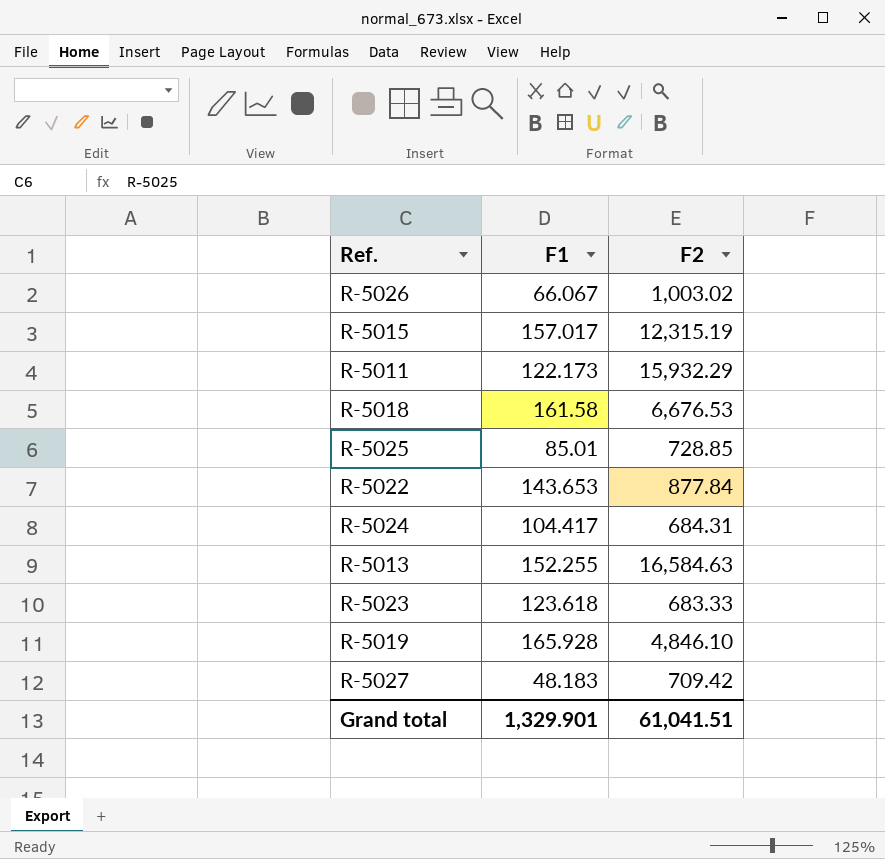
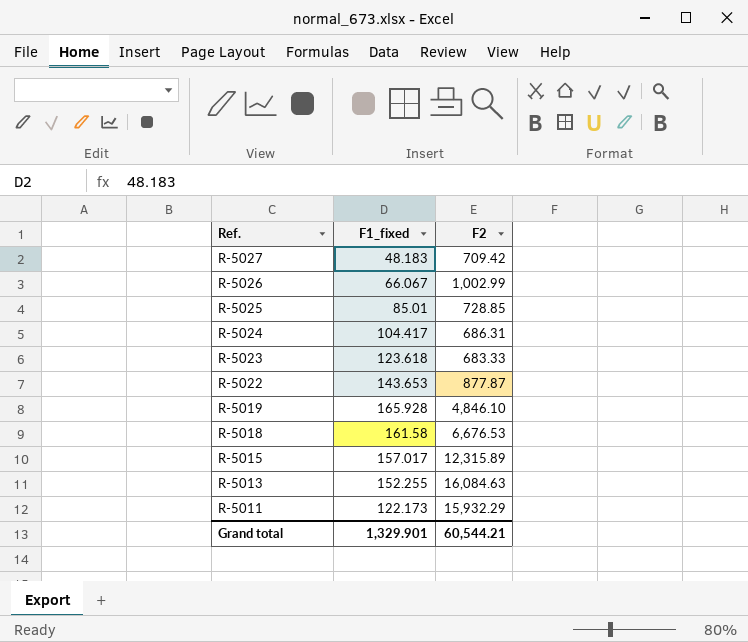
row order: none -> Ref. descending
column name: F1 -> F1_fixed
R-5026 | F2: 1,003.02 -> 1,002.99
R-5024 | F2: 684.31 -> 686.31
R-5022 | F2: 877.84 -> 877.87
R-5015 | F2: 12,315.19 -> 12,315.89
R-5013 | F2: 16,584.63 -> 16,084.63
Grand total | F2: 61,041.51 -> 60,544.21

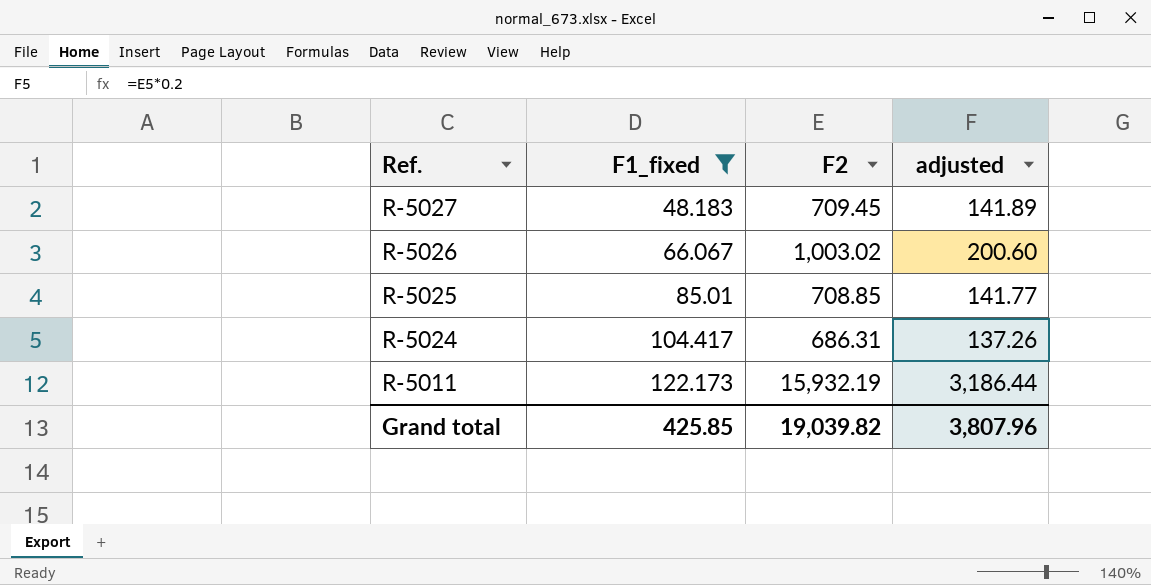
filter: none -> F1_fixed <= 122.173
column adjusted | formula: none -> [F2] * 0.2
R-5027 | F2: 709.42 -> 709.45
R-5026 | F2: 1,002.99 -> 1,003.02
R-5025 | F2: 728.85 -> 708.85
R-5011 | F2: 15,932.29 -> 15,932.19
Grand total | F1_fixed: 1,329.901 -> 425.85
Grand total | F2: 60,544.21 -> 19,039.82

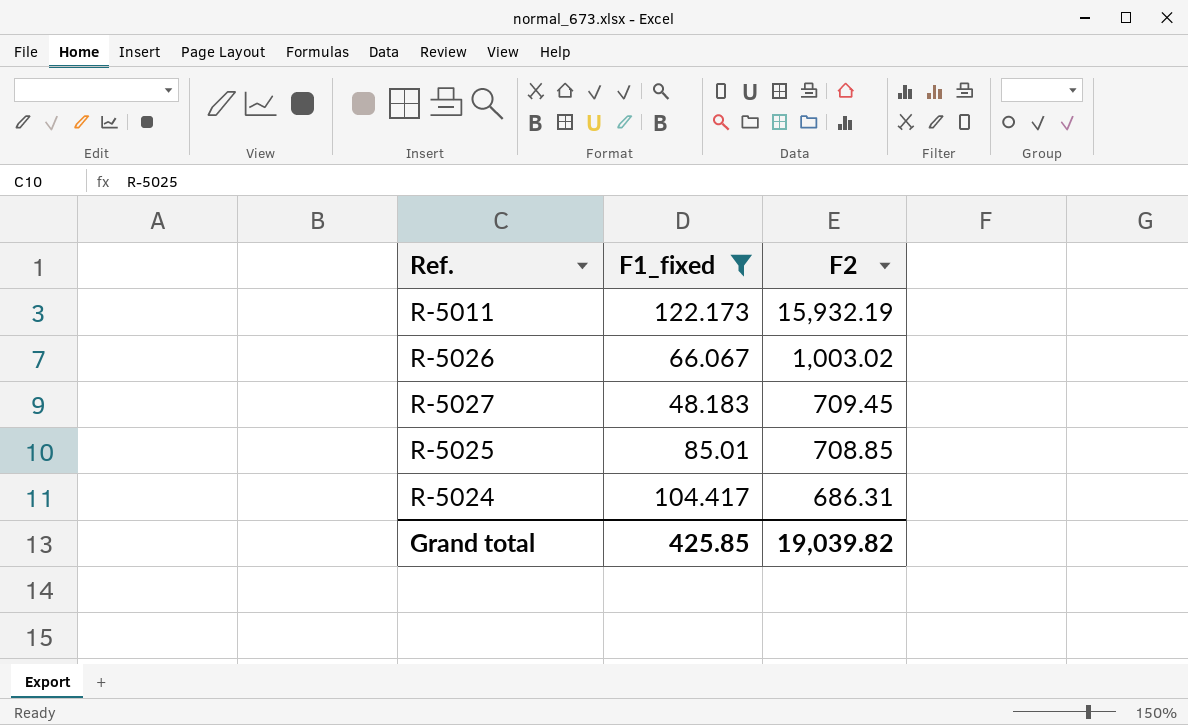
row order: Ref. descending -> F2 descending
column adjusted | formula: [F2] * 0.2 -> none

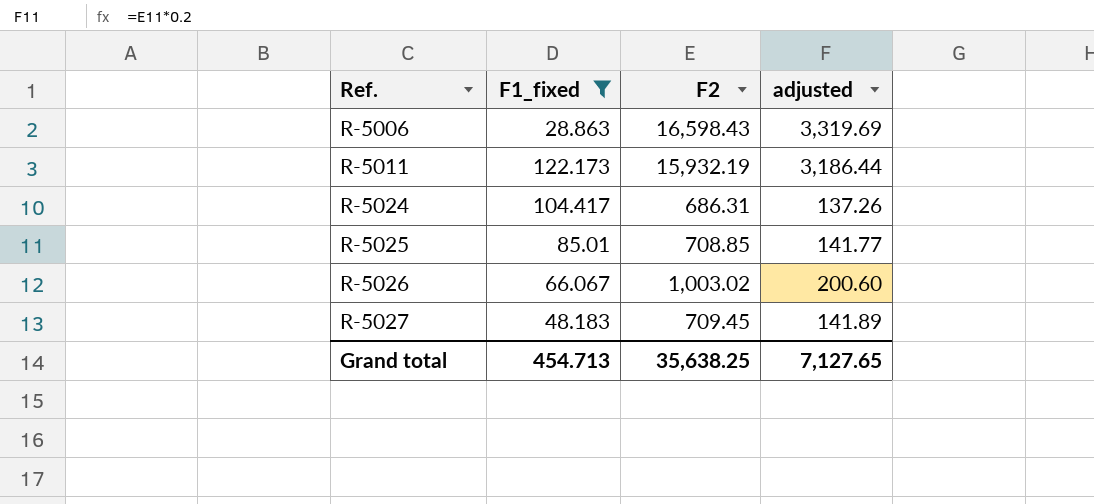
row order: F2 descending -> Ref. ascending
column adjusted | formula: none -> [F2] * 0.2
row R-5006: none -> 28.863 | 16,598.43 | 3,319.69
Grand total | F1_fixed: 425.85 -> 454.713
Grand total | F2: 19,039.82 -> 35,638.25

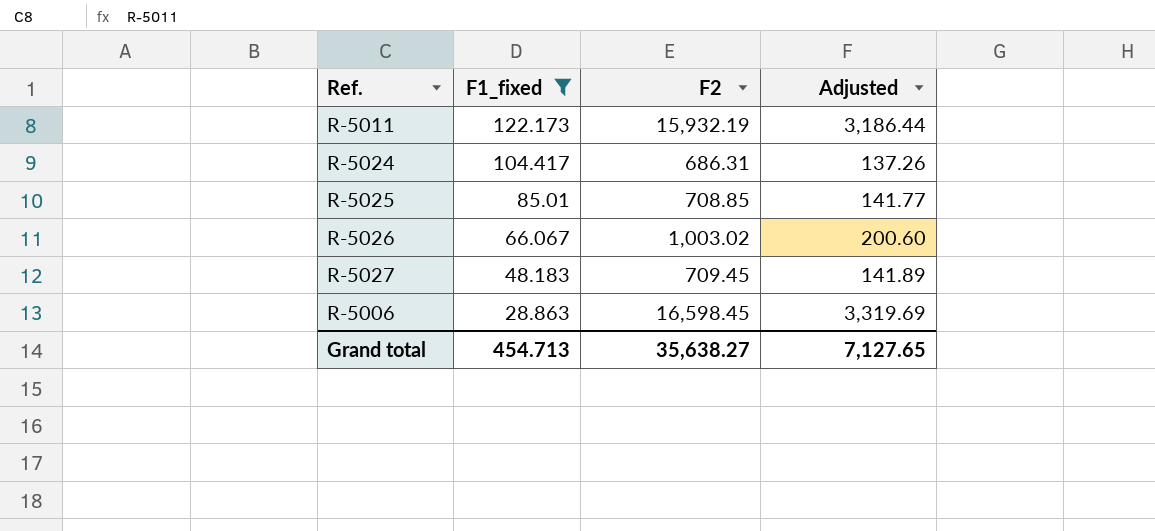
row order: Ref. ascending -> F1_fixed descending
column name: adjusted -> Adjusted
R-5006 | F2: 16,598.43 -> 16,598.45
Grand total | F2: 35,638.25 -> 35,638.27

